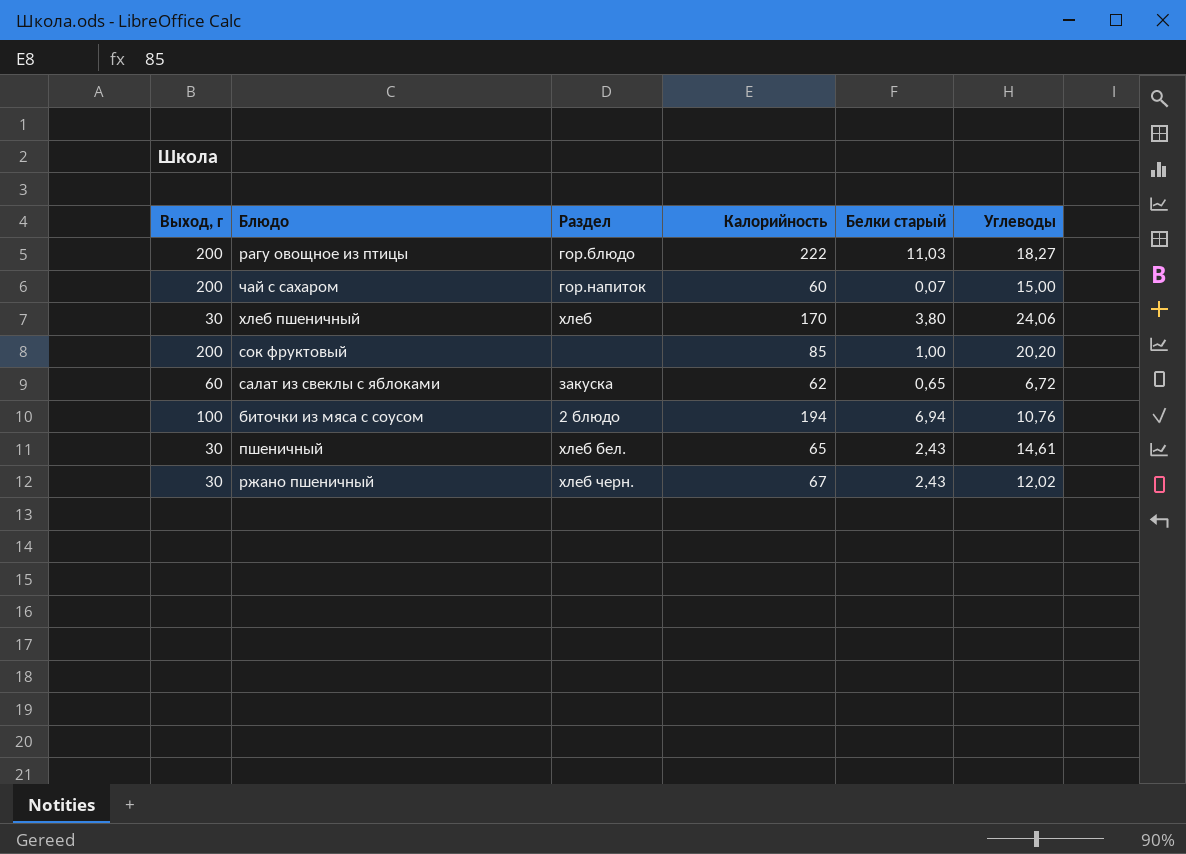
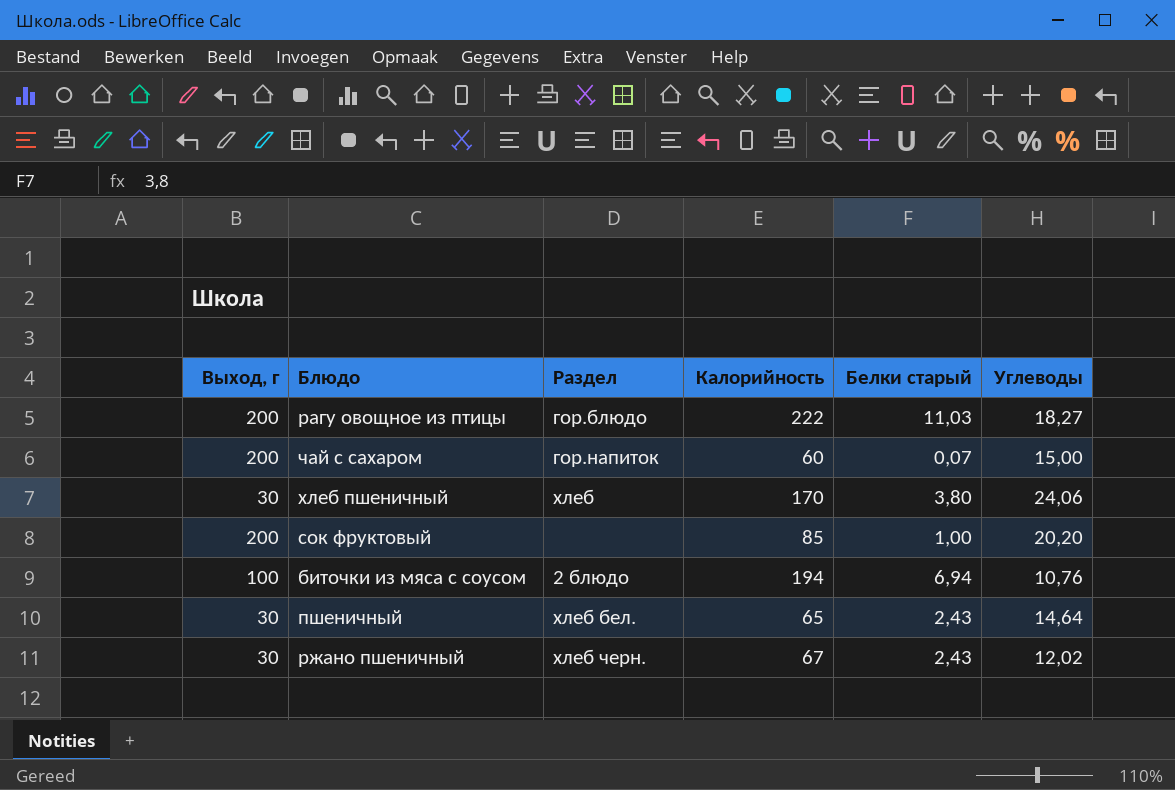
row салат из свеклы с яблоками: 60 | закуска | 62 | 0,65 | 6,72 -> none
пшеничный | Углеводы: 14,61 -> 14,64

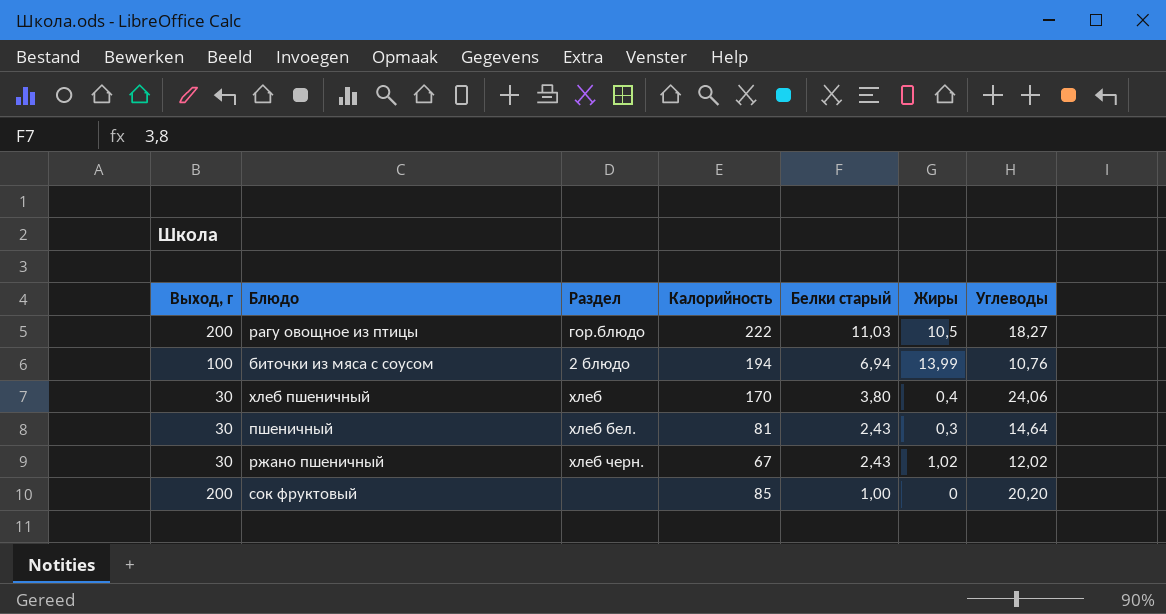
row order: none -> Белки старый descending
column Жиры | position: none -> 6
row чай с сахаром: 200 | гор.напиток | 60 | 0,07 | 15,00 -> none
пшеничный | Калорийность: 65 -> 81

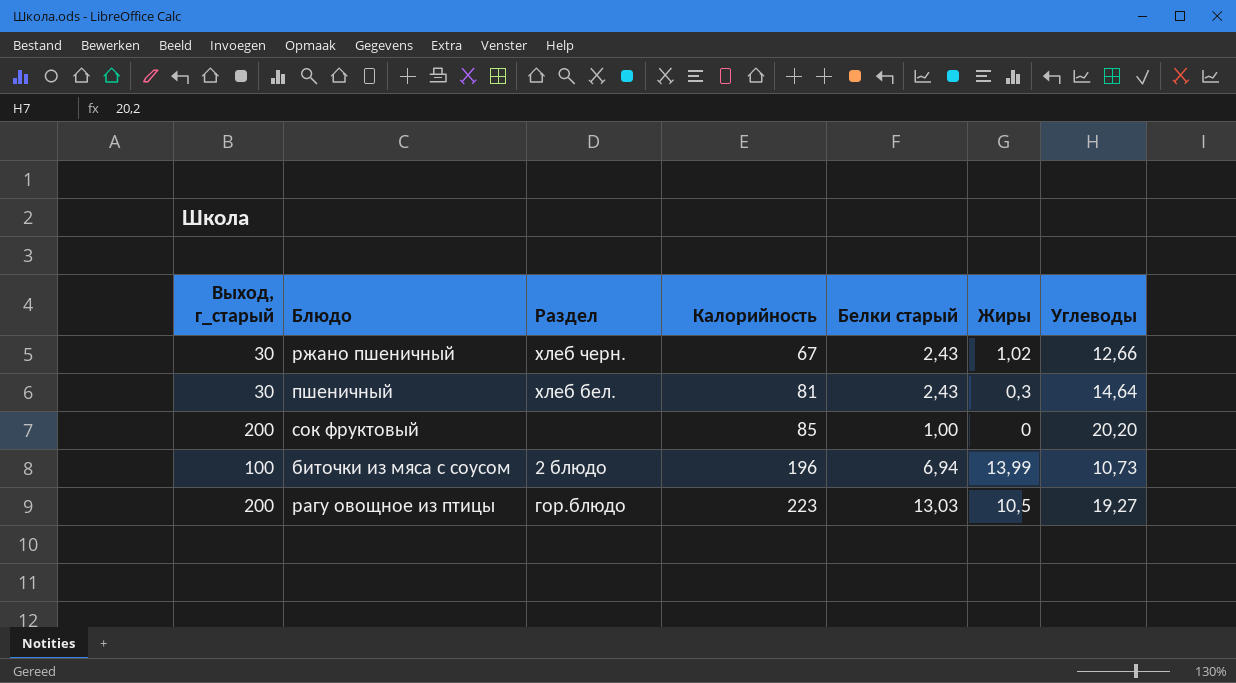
row order: Белки старый descending -> Калорийность ascending
column name: Выход, г -> Выход, г_старый
row хлеб пшеничный: 30 | хлеб | 170 | 3,80 | 0,4 | 24,06 -> none
ржано пшеничный | Углеводы: 12,02 -> 12,66
биточки из мяса с соусом | Калорийность: 194 -> 196
биточки из мяса с соусом | Углеводы: 10,76 -> 10,73
рагу овощное из птицы | Калорийность: 222 -> 223
рагу овощное из птицы | Белки старый: 11,03 -> 13,03
рагу овощное из птицы | Углеводы: 18,27 -> 19,27

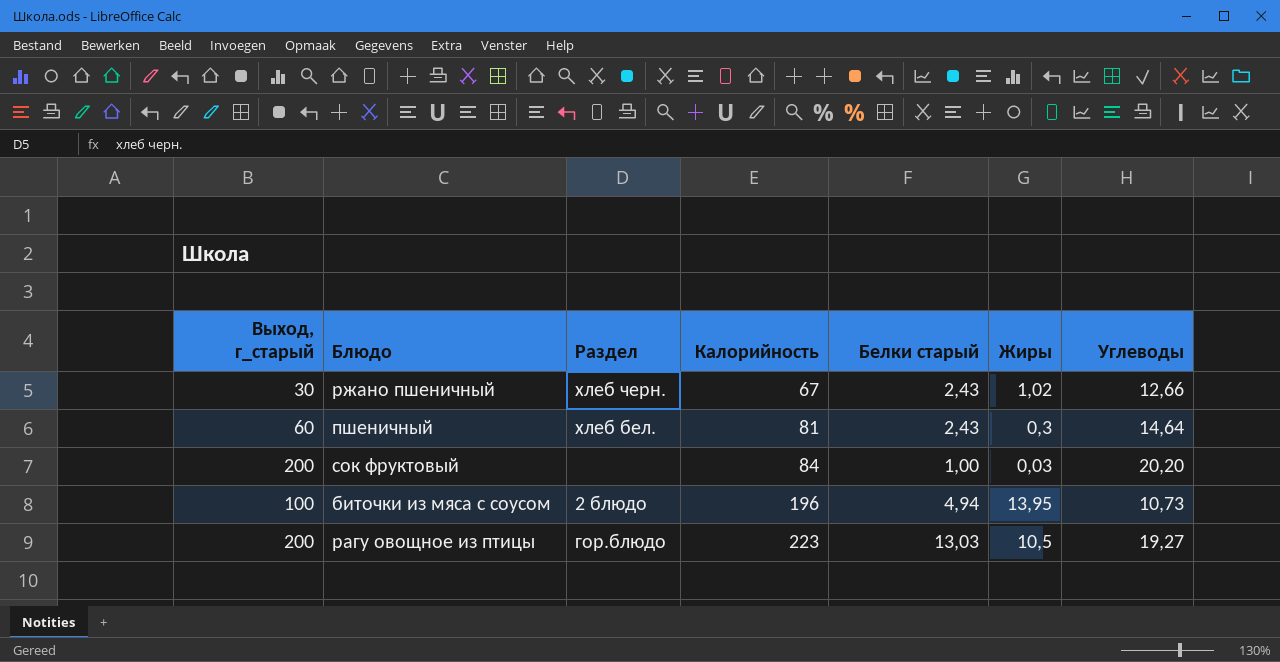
пшеничный | Выход, г_старый: 30 -> 60
сок фруктовый | Калорийность: 85 -> 84
сок фруктовый | Жиры: 0 -> 0,03
биточки из мяса с соусом | Белки старый: 6,94 -> 4,94
биточки из мяса с соусом | Жиры: 13,99 -> 13,95

